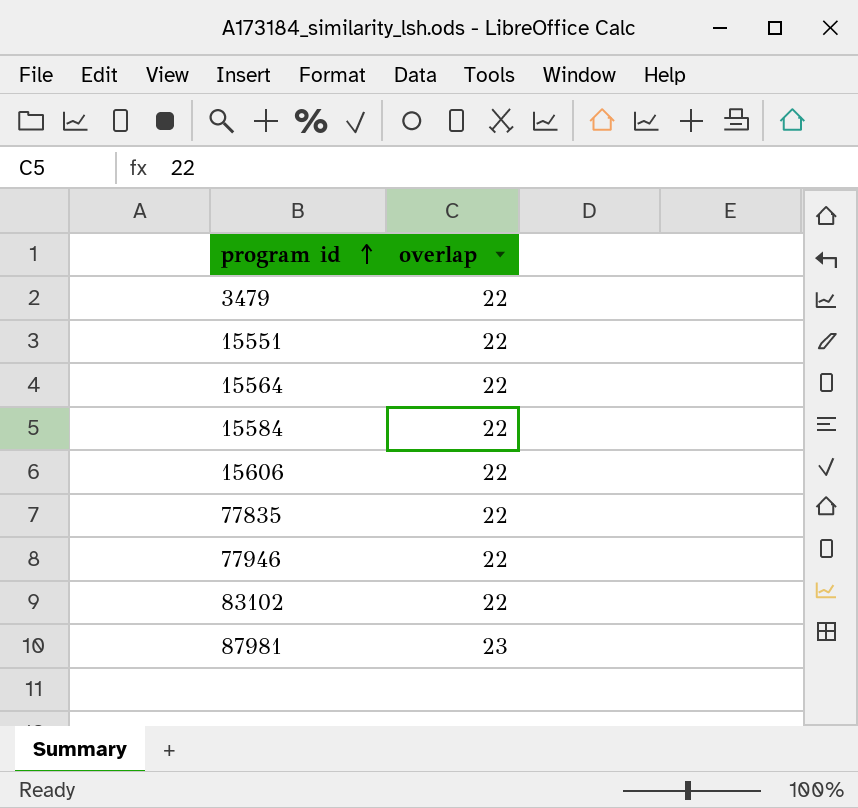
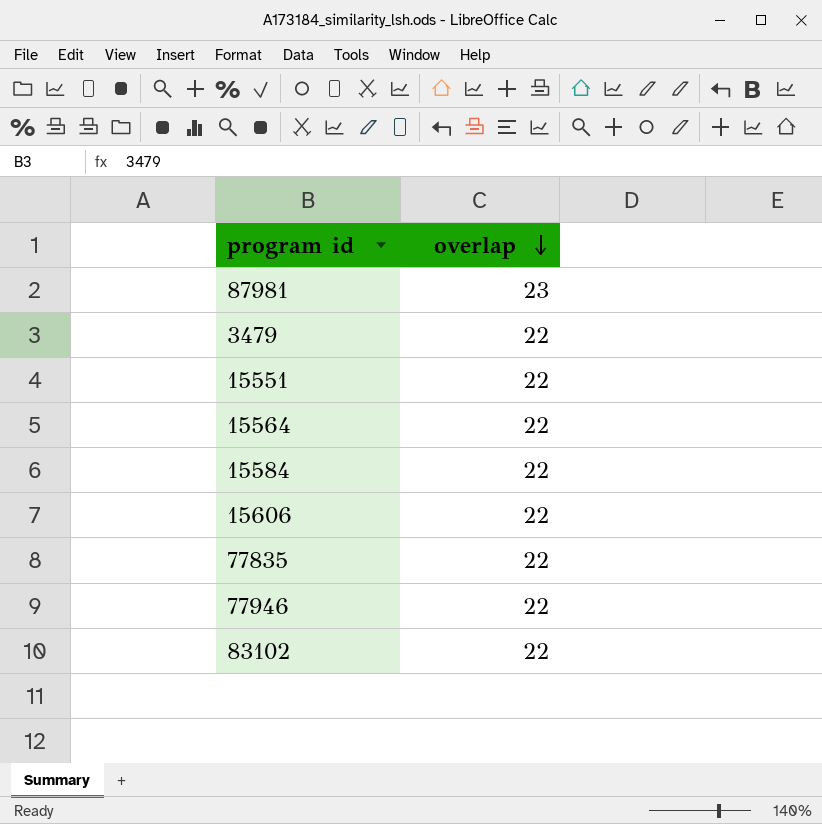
row order: program id ascending -> overlap descending

